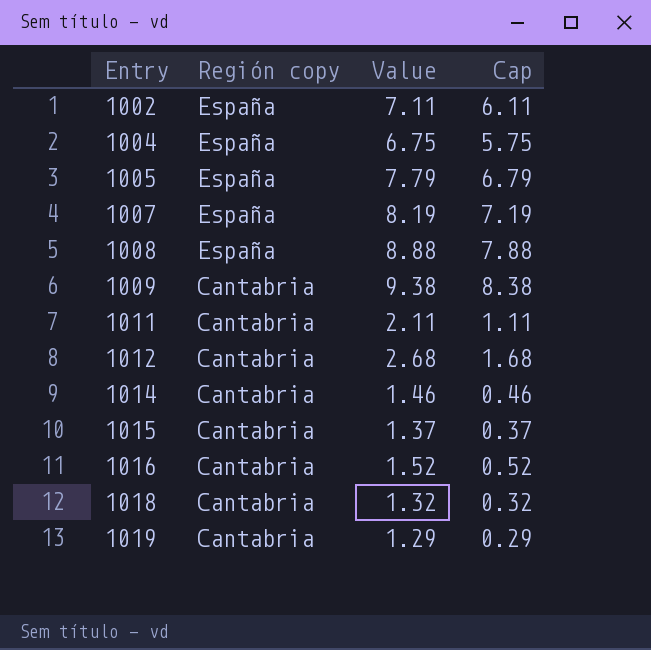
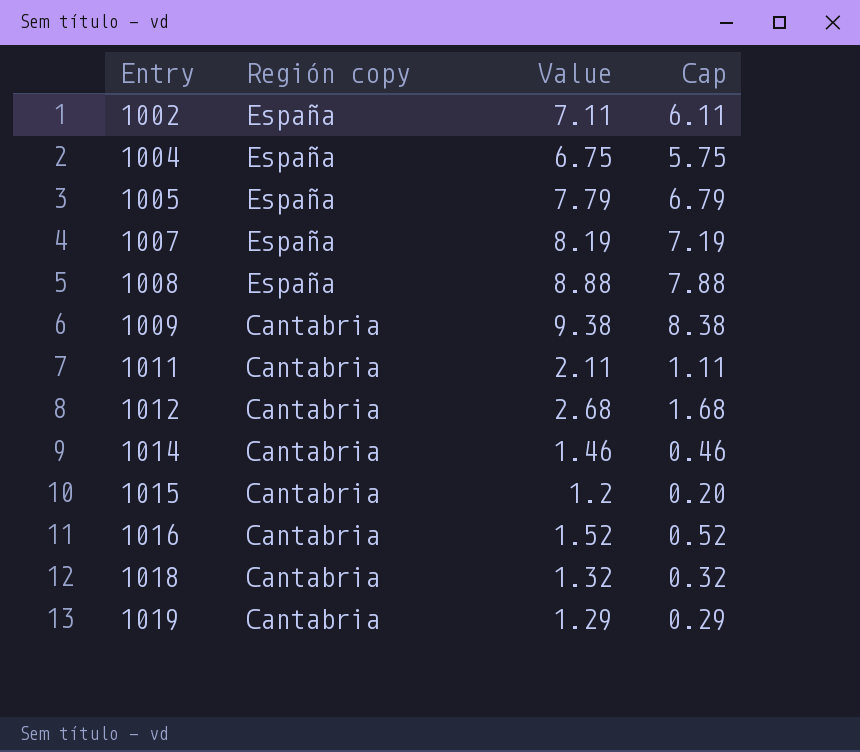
1015 | Value: 1.37 -> 1.2
1015 | Cap: 0.37 -> 0.20

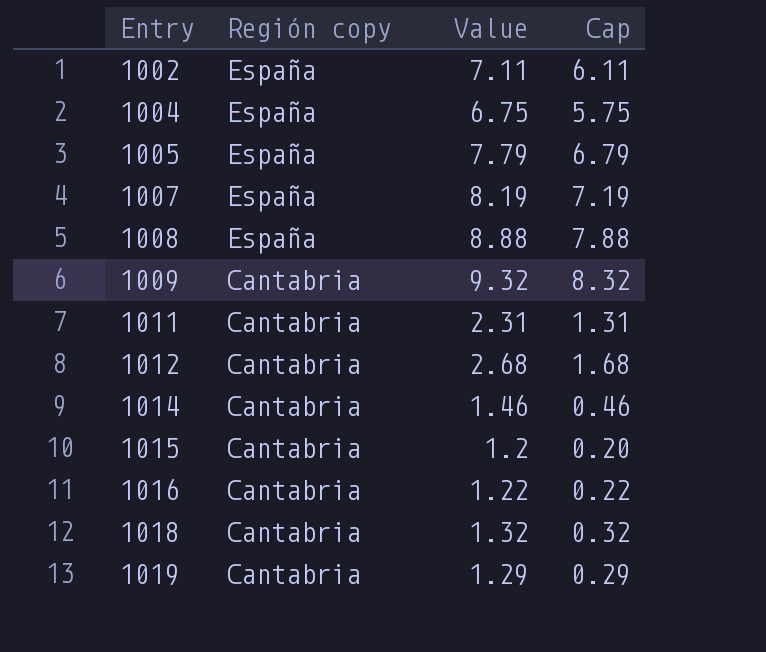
1009 | Value: 9.38 -> 9.32
1009 | Cap: 8.38 -> 8.32
1011 | Value: 2.11 -> 2.31
1011 | Cap: 1.11 -> 1.31
1016 | Value: 1.52 -> 1.22
1016 | Cap: 0.52 -> 0.22

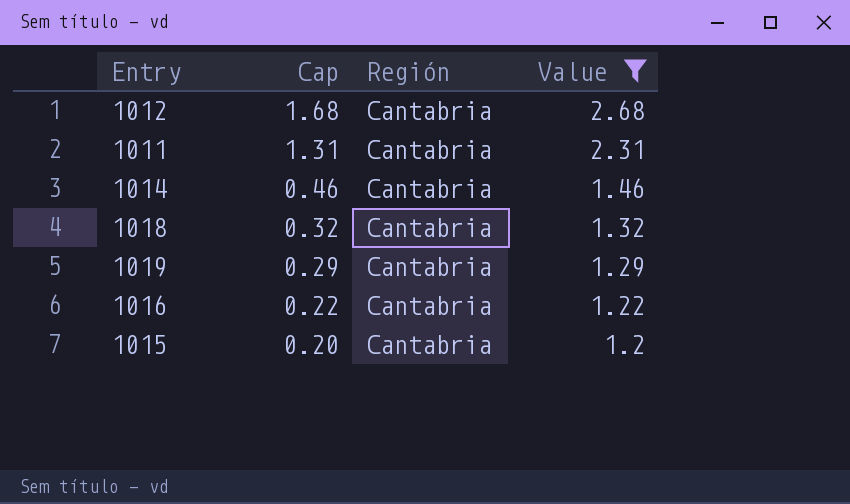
filter: none -> Value <= 2.68
row order: Entry ascending -> Cap descending
column Cap | position: 4 -> 2
column name: Región copy -> Región

